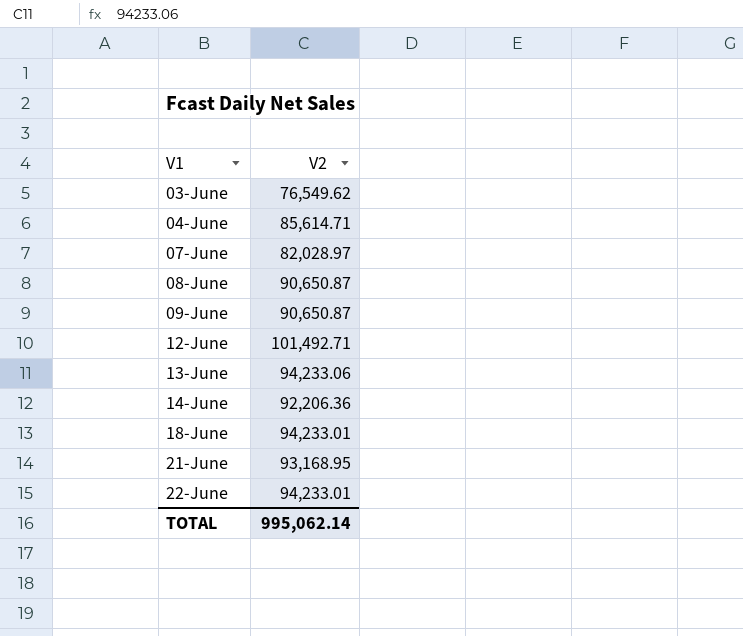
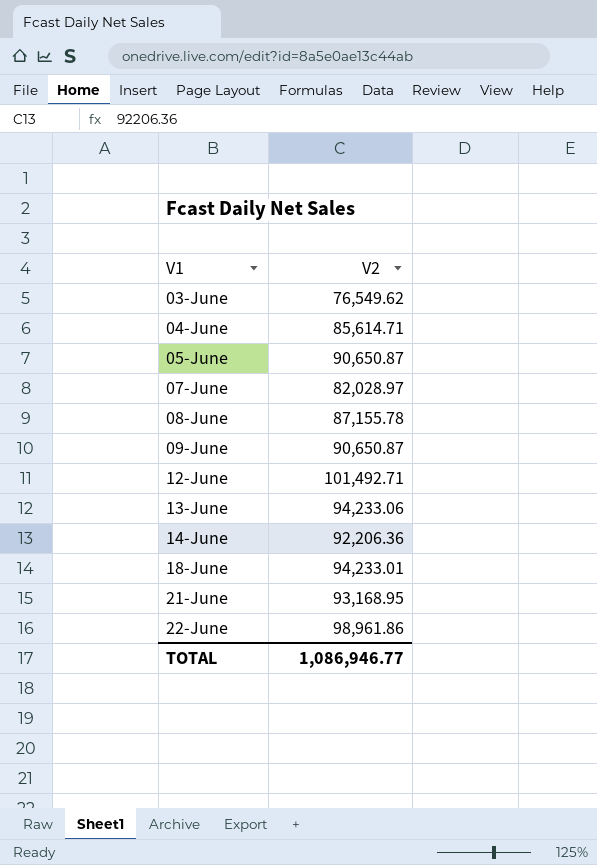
row 05-June: none -> 90,650.87
08-June | V2: 90,650.87 -> 87,155.78
22-June | V2: 94,233.01 -> 98,961.86
TOTAL | V2: 995,062.14 -> 1,086,946.77

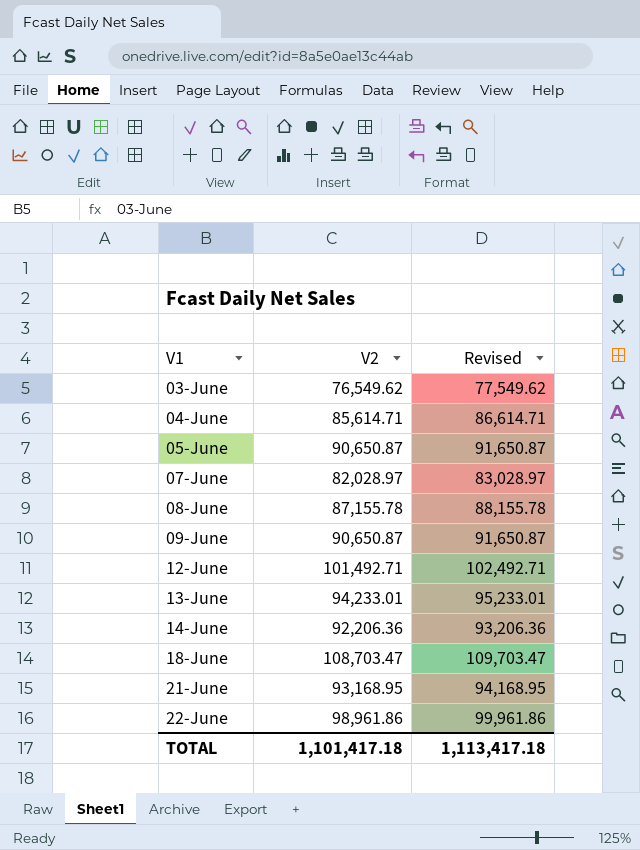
column Revised | formula: none -> [V2] + 1000
13-June | V2: 94,233.06 -> 94,233.01
18-June | V2: 94,233.01 -> 108,703.47
TOTAL | V2: 1,086,946.77 -> 1,101,417.18

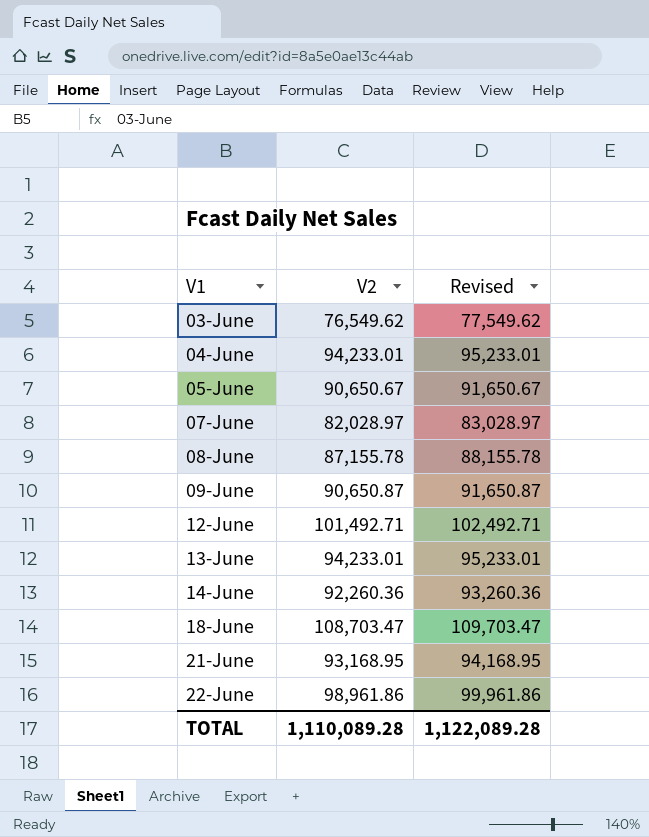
04-June | V2: 85,614.71 -> 94,233.01
04-June | Revised: 86,614.71 -> 95,233.01
05-June | V2: 90,650.87 -> 90,650.67
05-June | Revised: 91,650.87 -> 91,650.67
14-June | V2: 92,206.36 -> 92,260.36
14-June | Revised: 93,206.36 -> 93,260.36
TOTAL | V2: 1,101,417.18 -> 1,110,089.28
TOTAL | Revised: 1,113,417.18 -> 1,122,089.28

